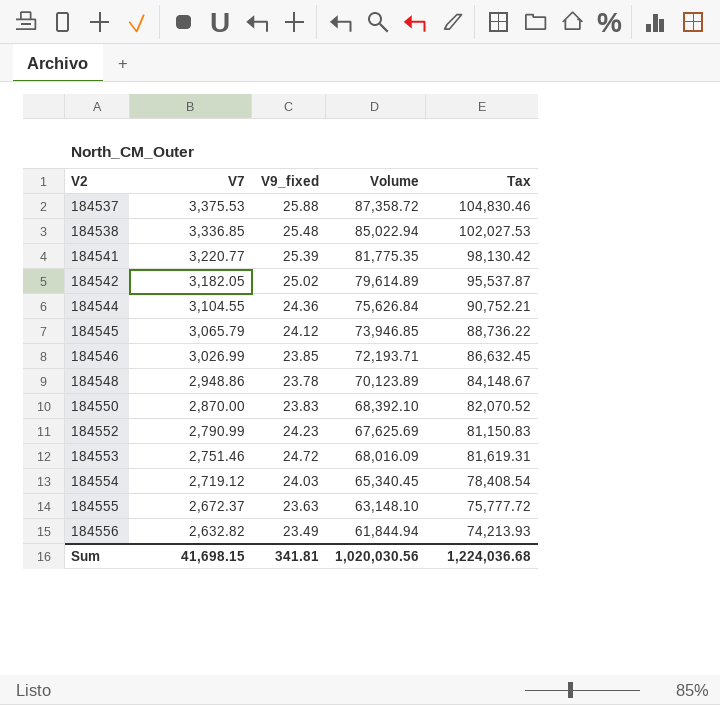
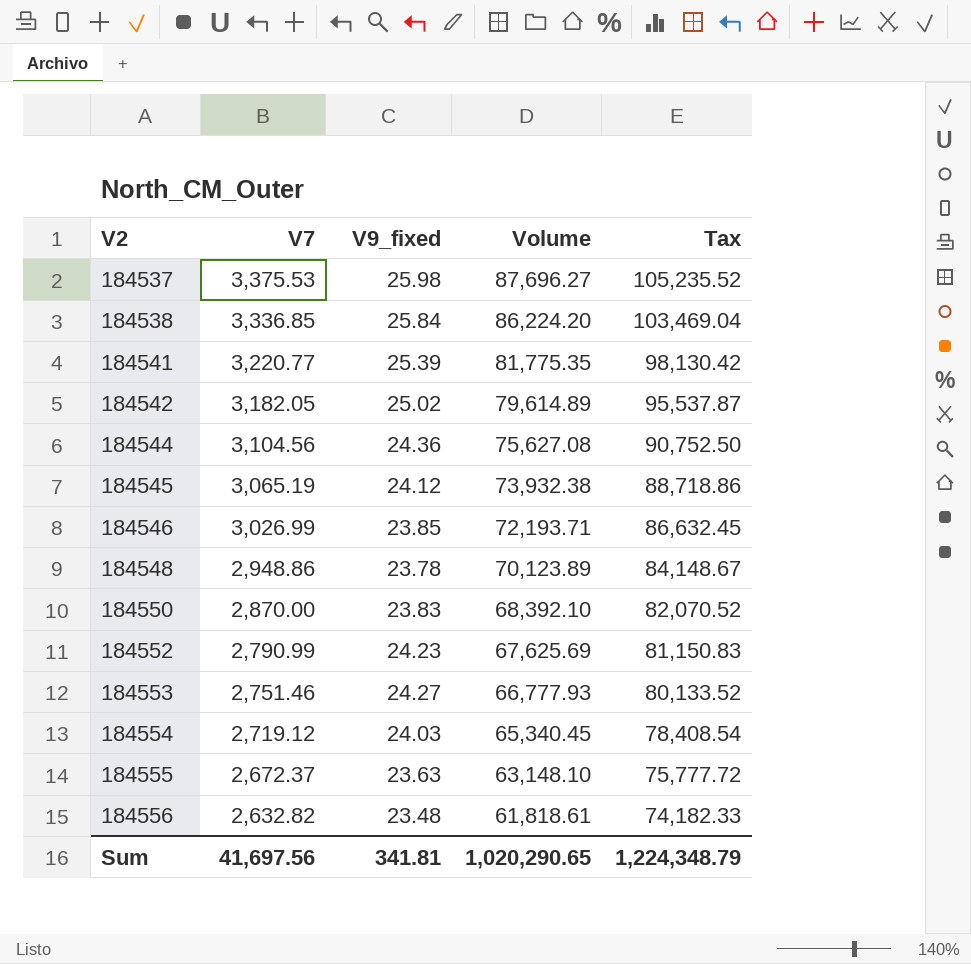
184537 | V9_fixed: 25.88 -> 25.98
184537 | Volume: 87,358.72 -> 87,696.27
184537 | Tax: 104,830.46 -> 105,235.52
184538 | V9_fixed: 25.48 -> 25.84
184538 | Volume: 85,022.94 -> 86,224.20
184538 | Tax: 102,027.53 -> 103,469.04
184544 | V7: 3,104.55 -> 3,104.56
184544 | Volume: 75,626.84 -> 75,627.08
184544 | Tax: 90,752.21 -> 90,752.50
184545 | V7: 3,065.79 -> 3,065.19
184545 | Volume: 73,946.85 -> 73,932.38
184545 | Tax: 88,736.22 -> 88,718.86
184553 | V9_fixed: 24.72 -> 24.27
184553 | Volume: 68,016.09 -> 66,777.93
184553 | Tax: 81,619.31 -> 80,133.52
184556 | V9_fixed: 23.49 -> 23.48
184556 | Volume: 61,844.94 -> 61,818.61
184556 | Tax: 74,213.93 -> 74,182.33
Sum | V7: 41,698.15 -> 41,697.56
Sum | Volume: 1,020,030.56 -> 1,020,290.65
Sum | Tax: 1,224,036.68 -> 1,224,348.79

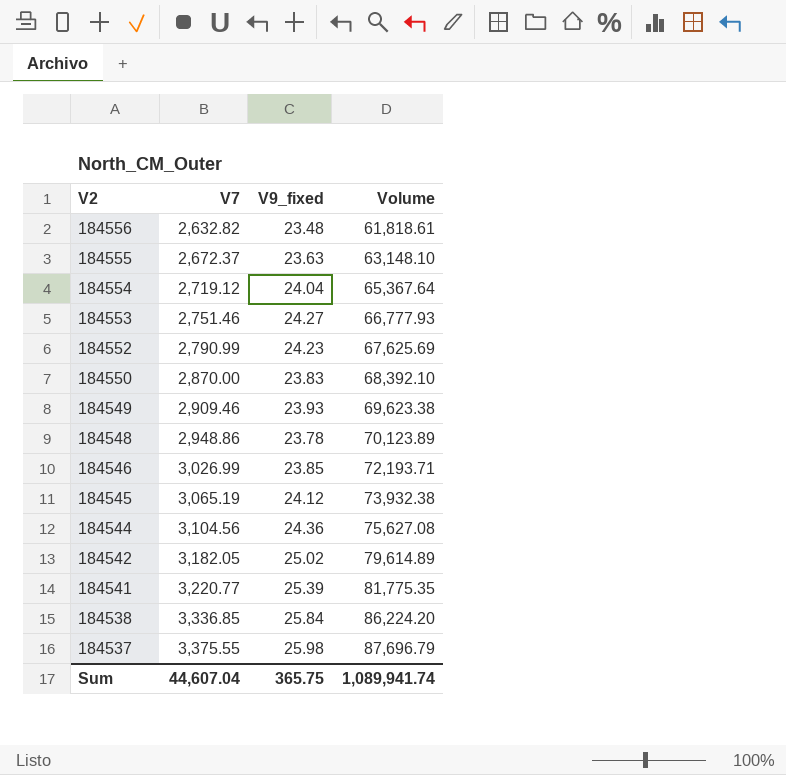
row order: V2 ascending -> V2 descending
column Tax | formula: [Volume] * 1.2 -> none
184554 | V9_fixed: 24.03 -> 24.04
184554 | Volume: 65,340.45 -> 65,367.64
row 184549: none -> 2,909.46 | 23.93 | 69,623.38
184537 | V7: 3,375.53 -> 3,375.55
184537 | Volume: 87,696.27 -> 87,696.79
Sum | V7: 41,697.56 -> 44,607.04
Sum | V9_fixed: 341.81 -> 365.75
Sum | Volume: 1,020,290.65 -> 1,089,941.74

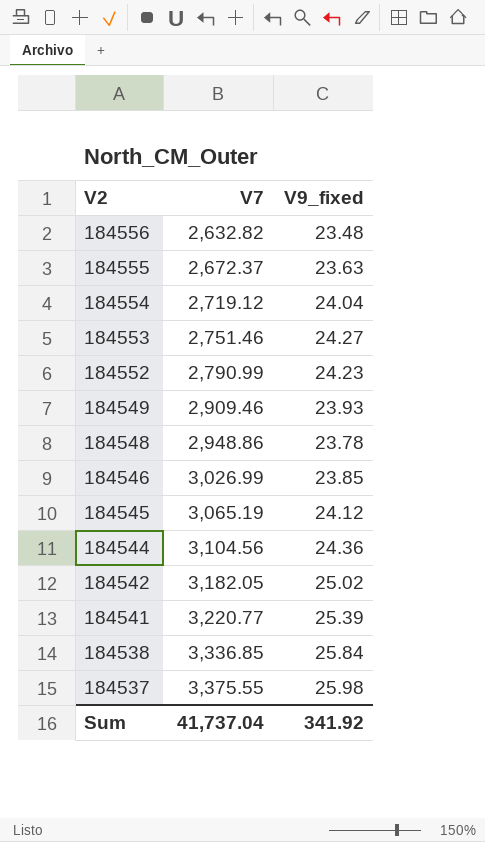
column Volume | formula: [V7] * [V9_fixed] -> none
row 184550: 2,870.00 | 23.83 | 68,392.10 -> none
Sum | V7: 44,607.04 -> 41,737.04
Sum | V9_fixed: 365.75 -> 341.92

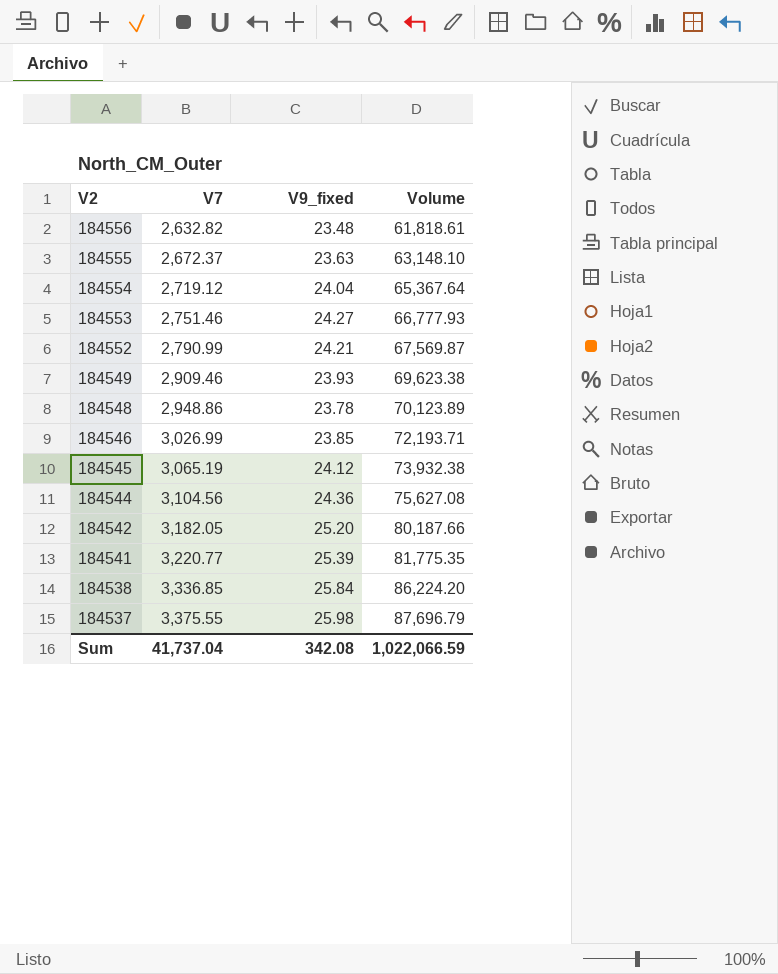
column Volume | formula: none -> [V7] * [V9_fixed]
184552 | V9_fixed: 24.23 -> 24.21
184542 | V9_fixed: 25.02 -> 25.20
Sum | V9_fixed: 341.92 -> 342.08

